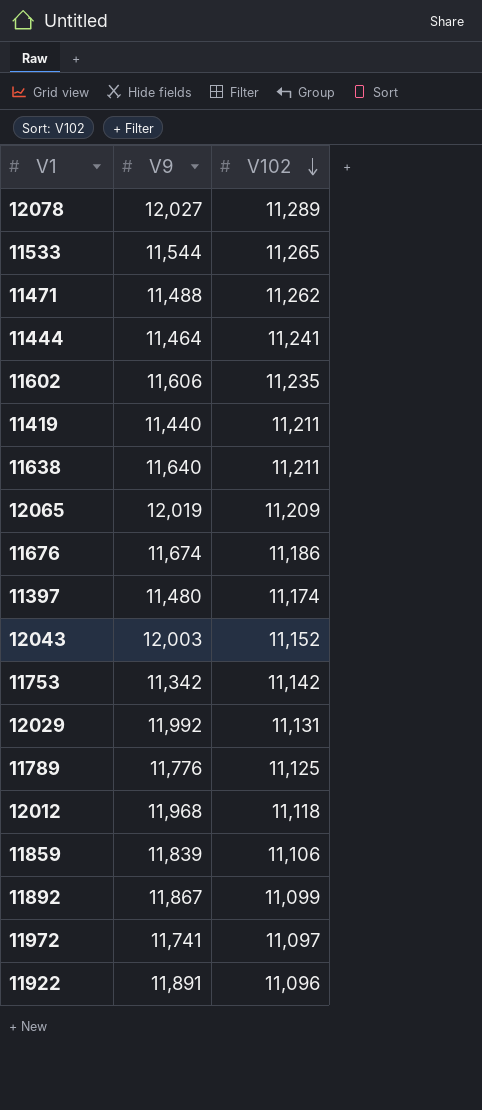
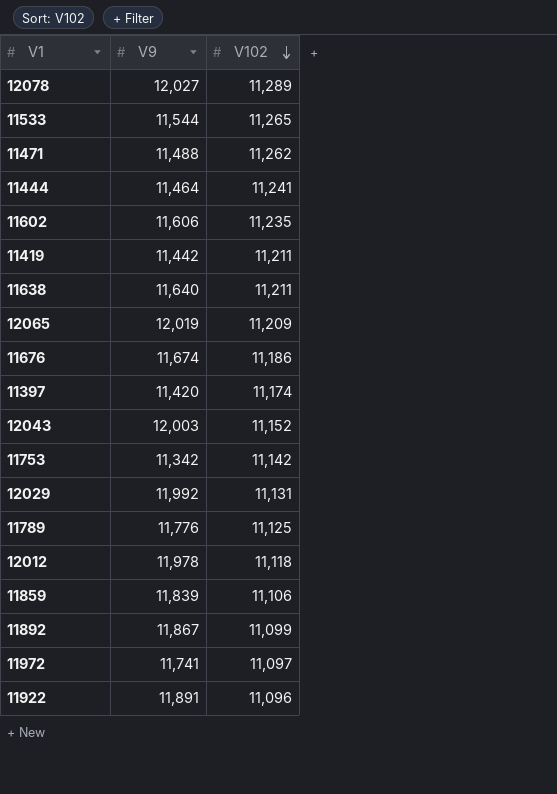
11419 | V9: 11,440 -> 11,442
11397 | V9: 11,480 -> 11,420
12012 | V9: 11,968 -> 11,978

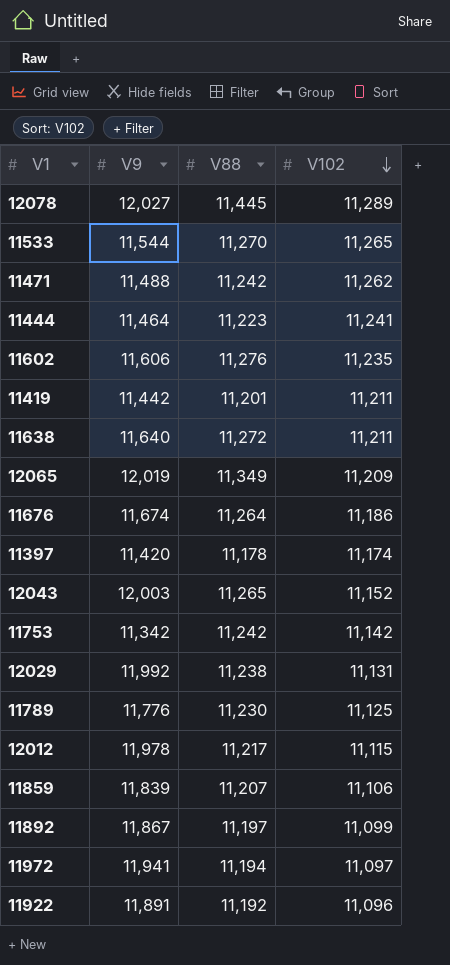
column V88 | position: none -> 3
12012 | V102: 11,118 -> 11,115
11972 | V9: 11,741 -> 11,941

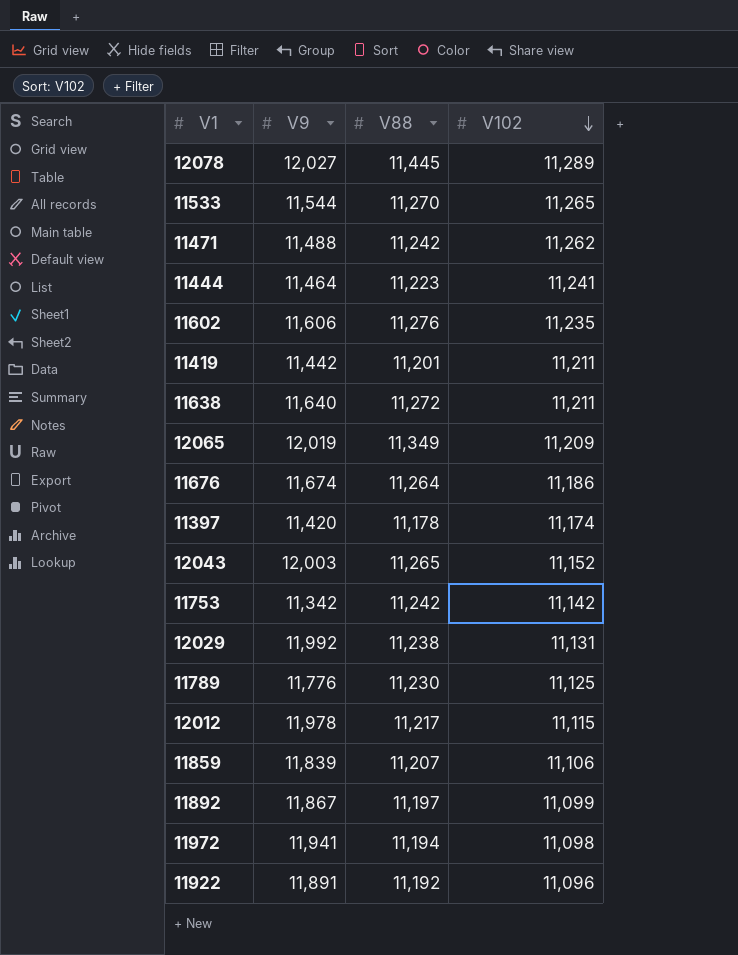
11972 | V102: 11,097 -> 11,098

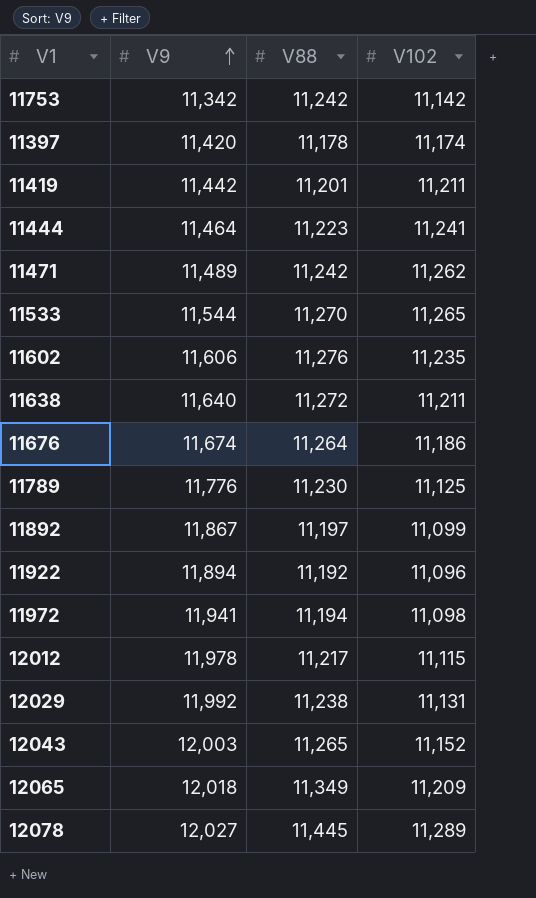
row order: V102 descending -> V9 ascending
row 11859: 11,839 | 11,207 | 11,106 -> none
11471 | V9: 11,488 -> 11,489
11922 | V9: 11,891 -> 11,894
12065 | V9: 12,019 -> 12,018

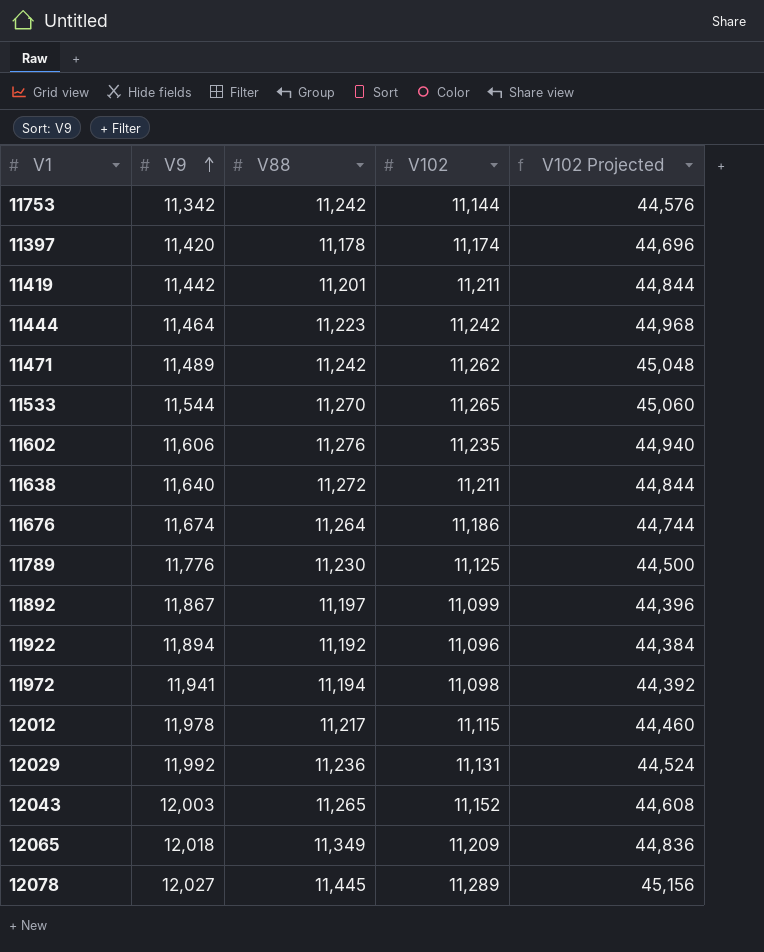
column V102 Projected | formula: none -> [V102] * 4
11753 | V102: 11,142 -> 11,144
11444 | V102: 11,241 -> 11,242
12029 | V88: 11,238 -> 11,236

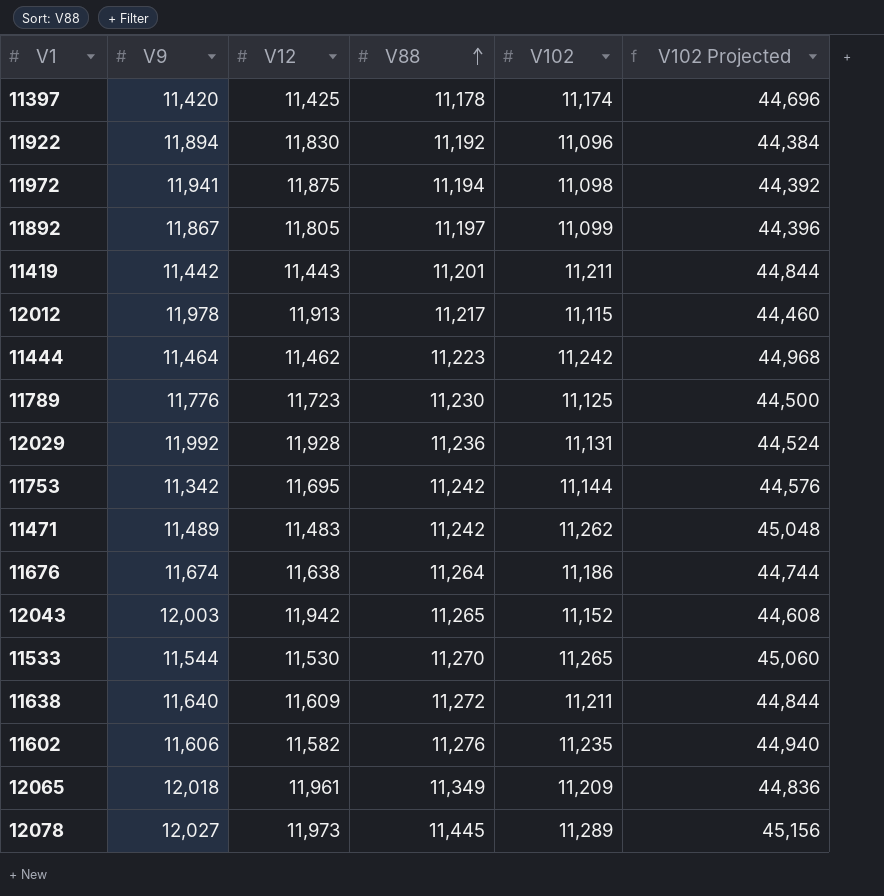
row order: V9 ascending -> V88 ascending
column V12 | position: none -> 3

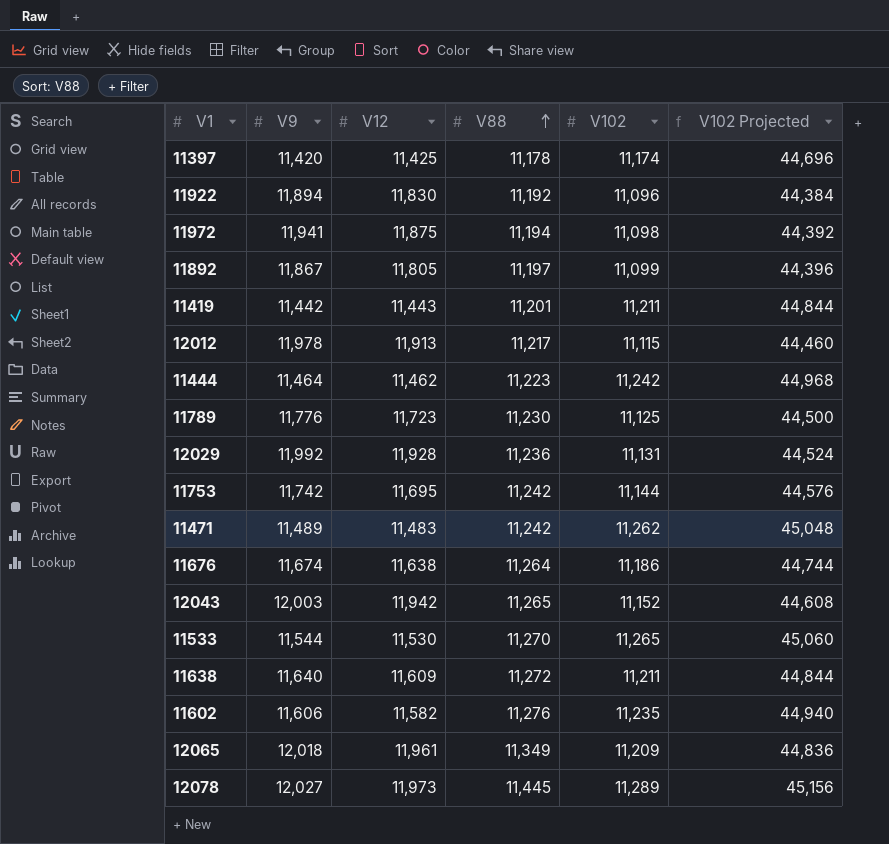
11753 | V9: 11,342 -> 11,742

